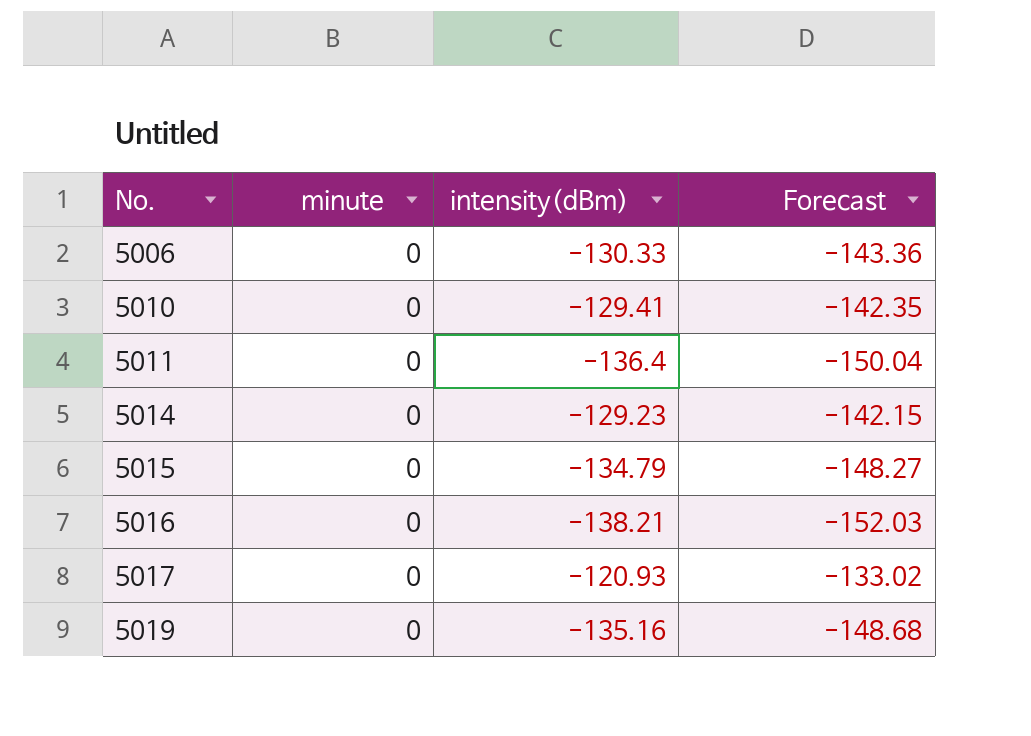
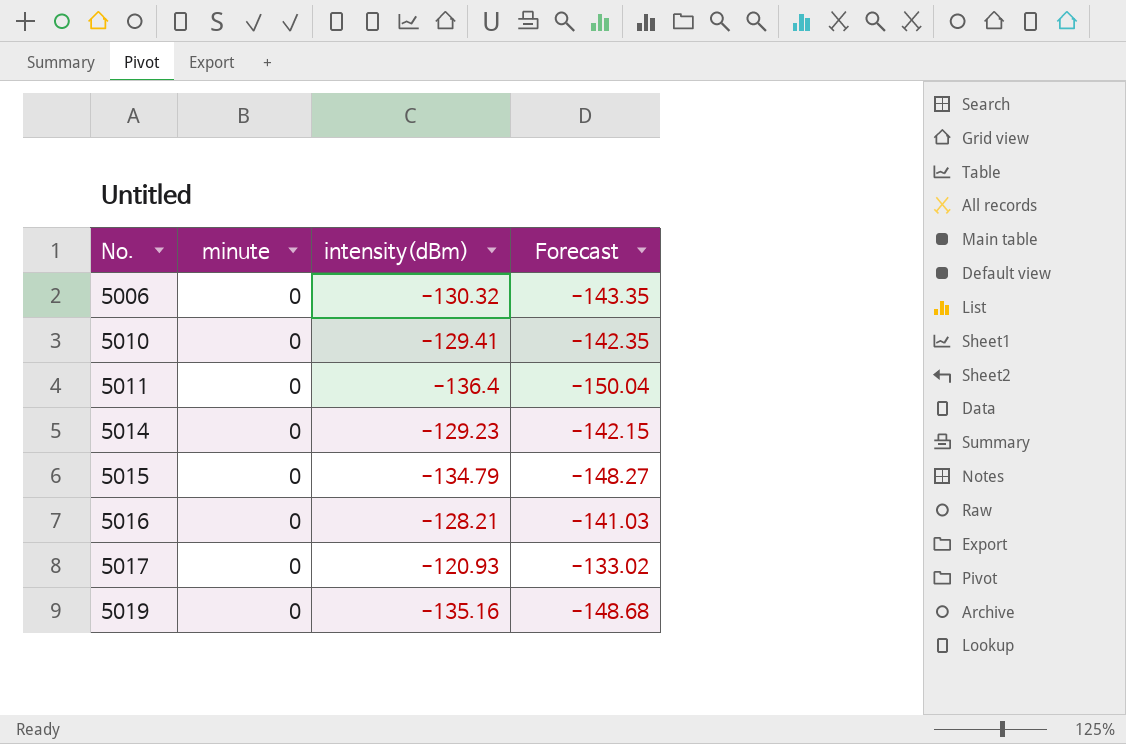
5006 | intensity(dBm): -130.33 -> -130.32
5006 | Forecast: -143.36 -> -143.35
5016 | intensity(dBm): -138.21 -> -128.21
5016 | Forecast: -152.03 -> -141.03

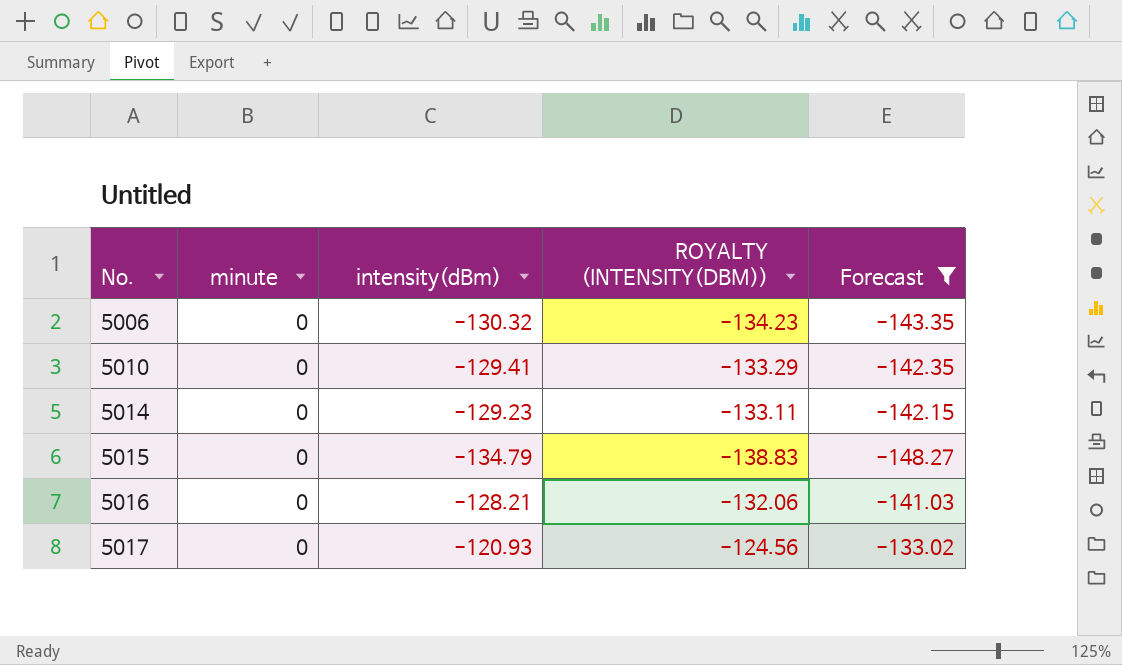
filter: none -> Forecast >= -148.27
column ROYALTY (INTENSITY(DBM)) | formula: none -> [intensity(dBm)] * 1.03

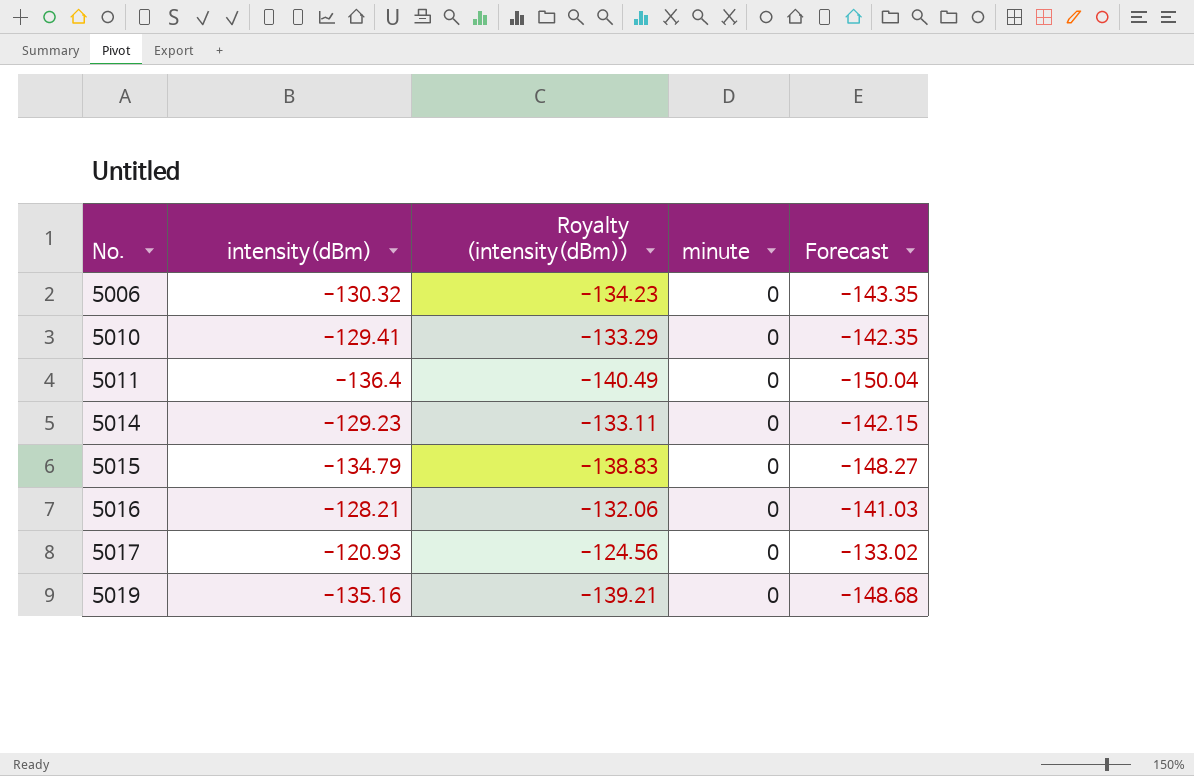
filter: Forecast >= -148.27 -> none
column name: ROYALTY (INTENSITY(DBM)) -> Royalty (intensity(dBm))
column minute | position: 2 -> 4

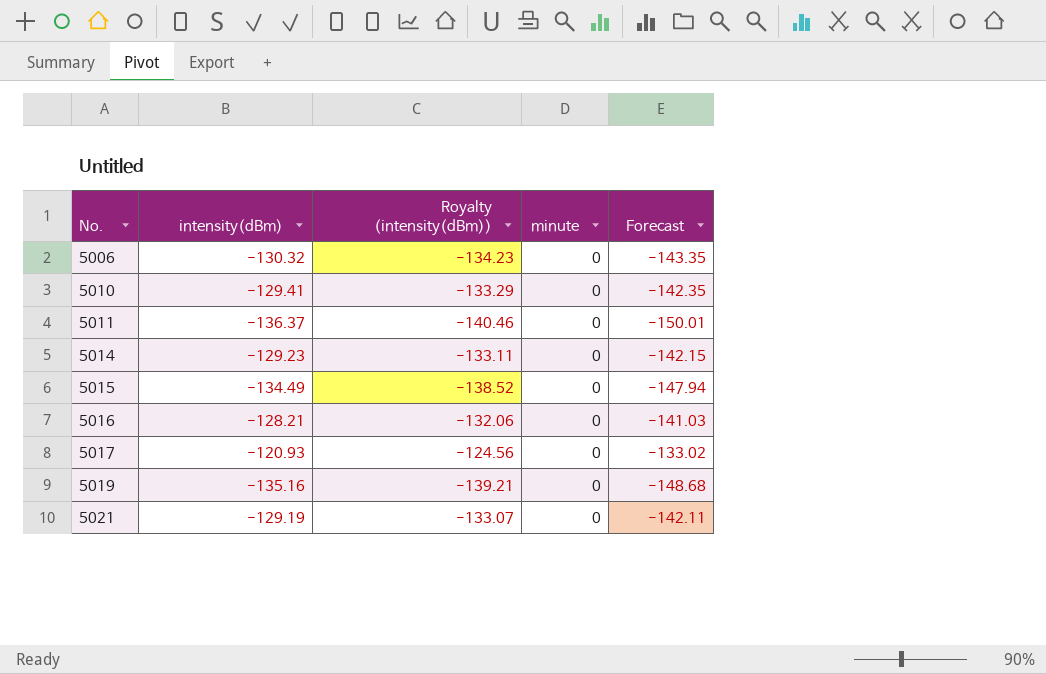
5011 | intensity(dBm): -136.4 -> -136.37
5011 | Royalty (intensity(dBm)): -140.49 -> -140.46
5011 | Forecast: -150.04 -> -150.01
5015 | intensity(dBm): -134.79 -> -134.49
5015 | Royalty (intensity(dBm)): -138.83 -> -138.52
5015 | Forecast: -148.27 -> -147.94
row 5021: none -> -129.19 | -133.07 | 0 | -142.11

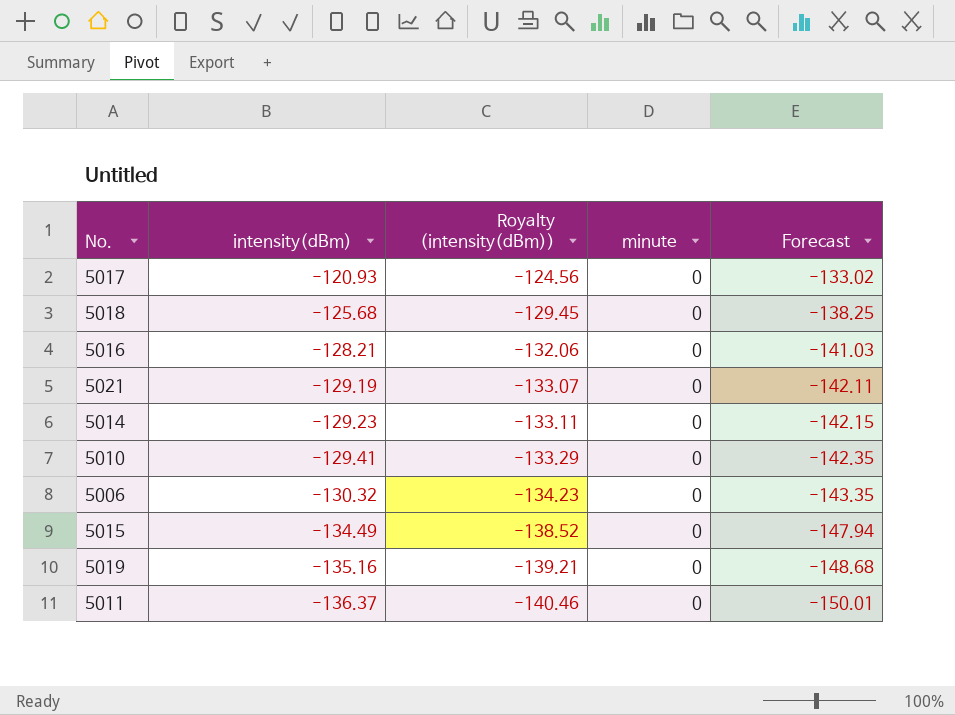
row order: No. ascending -> intensity(dBm) descending
row 5018: none -> -125.68 | -129.45 | 0 | -138.25

